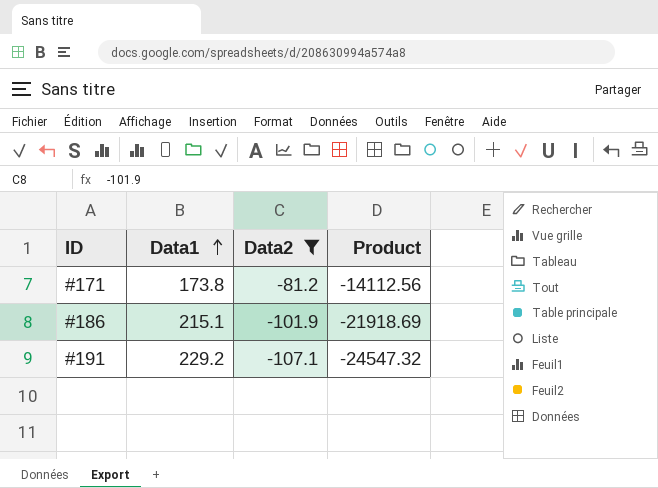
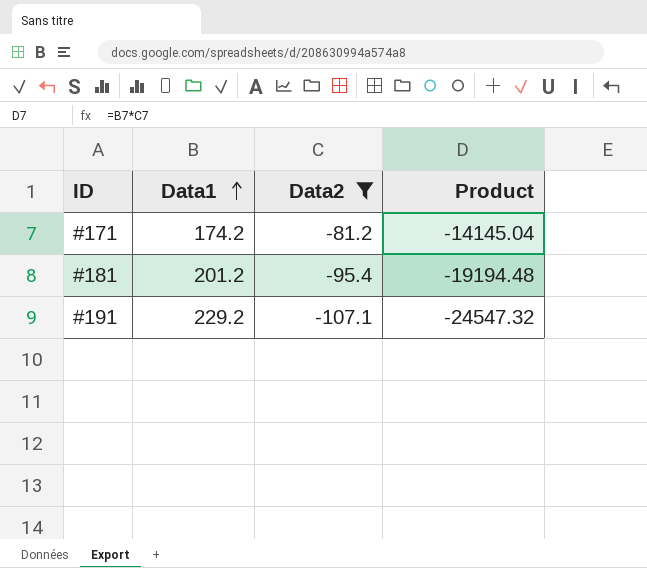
row #186: 215.1 | -101.9 | -21918.69 -> none
#171 | Data1: 173.8 -> 174.2
#171 | Product: -14112.56 -> -14145.04
row #181: none -> 201.2 | -95.4 | -19194.48

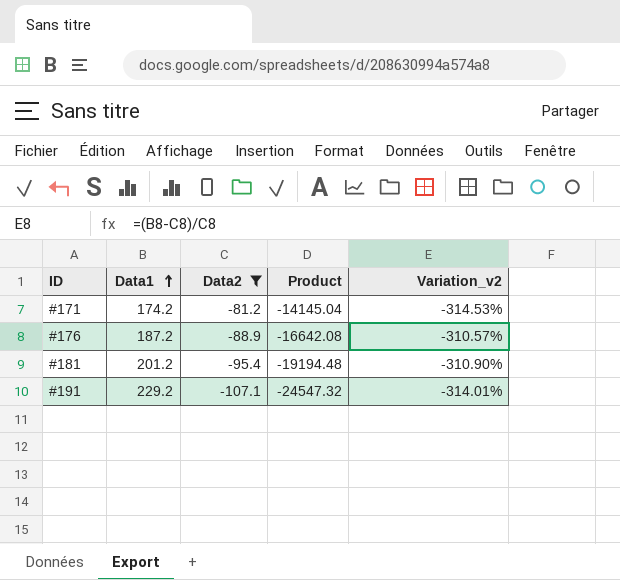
column Variation_v2 | formula: none -> ([Data1] - [Data2]) / [Data2]
row #176: none -> 187.2 | -88.9 | -16642.08 | -310.57%

